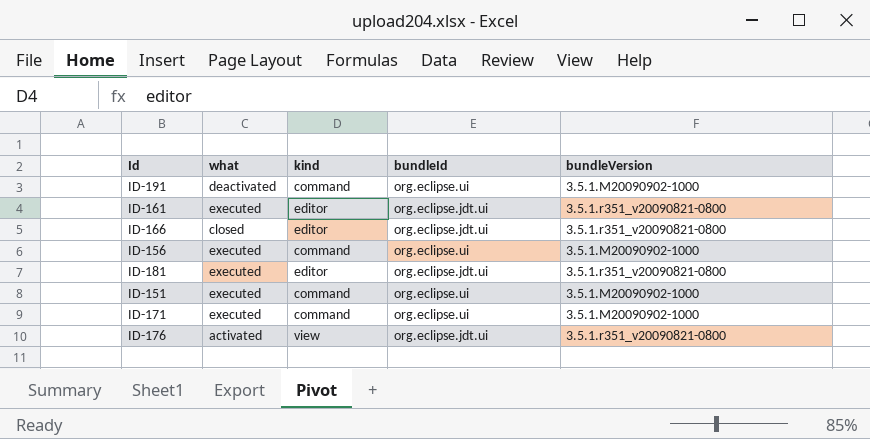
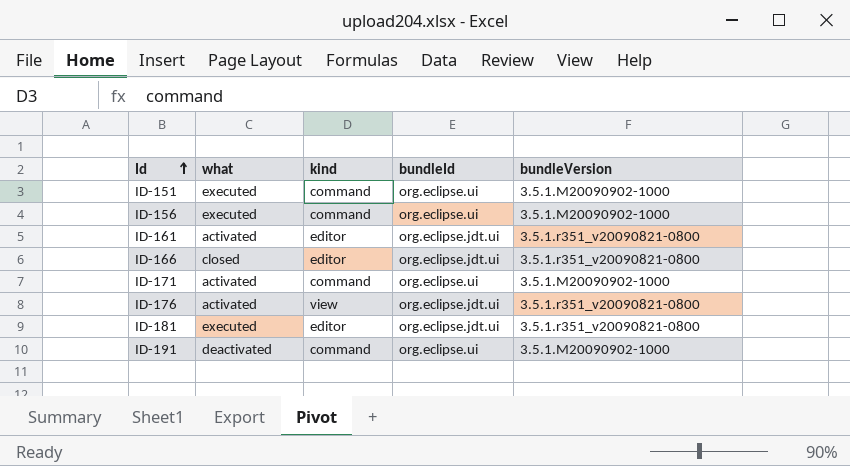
row order: none -> Id ascending
ID-161 | what: executed -> activated
ID-171 | what: executed -> activated

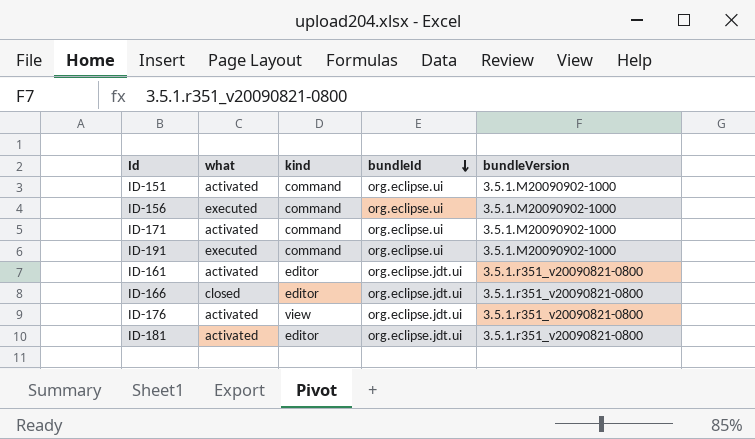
row order: Id ascending -> bundleId descending
ID-151 | what: executed -> activated
ID-191 | what: deactivated -> executed
ID-181 | what: executed -> activated

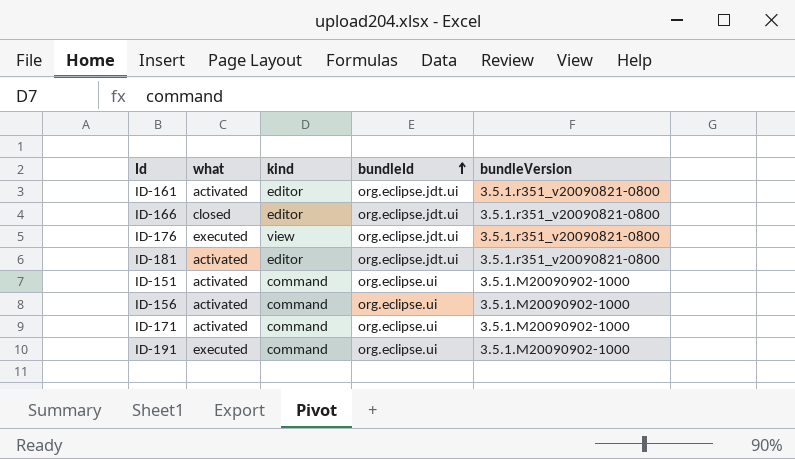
row order: bundleId descending -> bundleId ascending
ID-176 | what: activated -> executed
ID-156 | what: executed -> activated

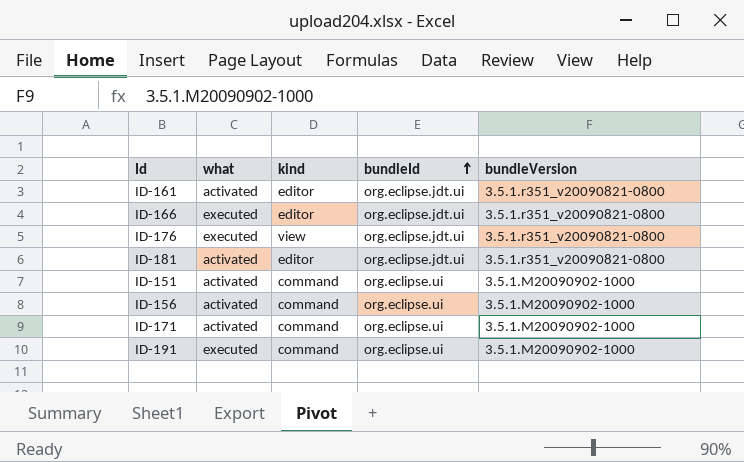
ID-166 | what: closed -> executed

